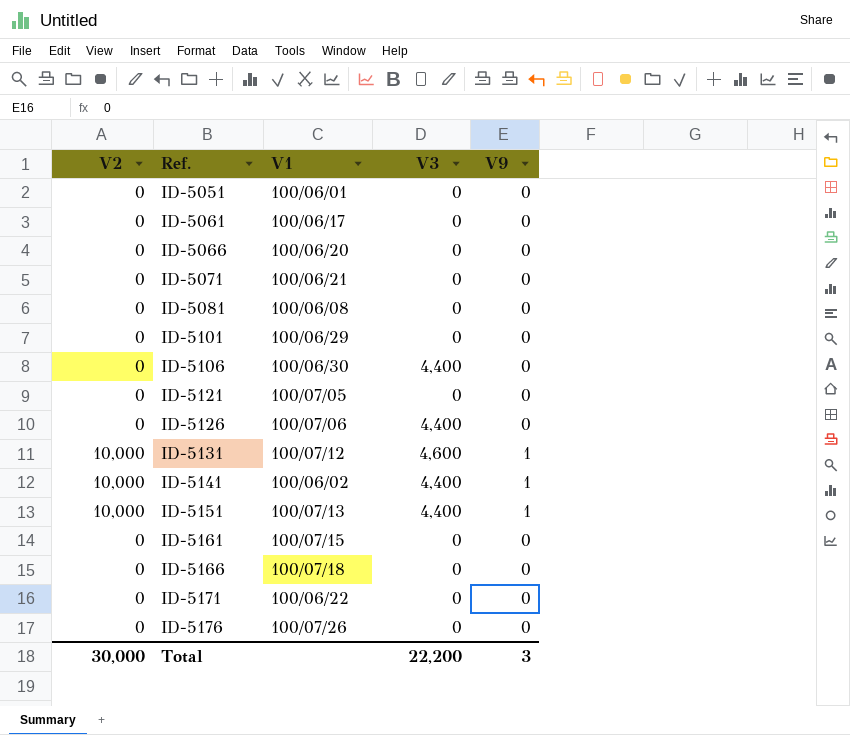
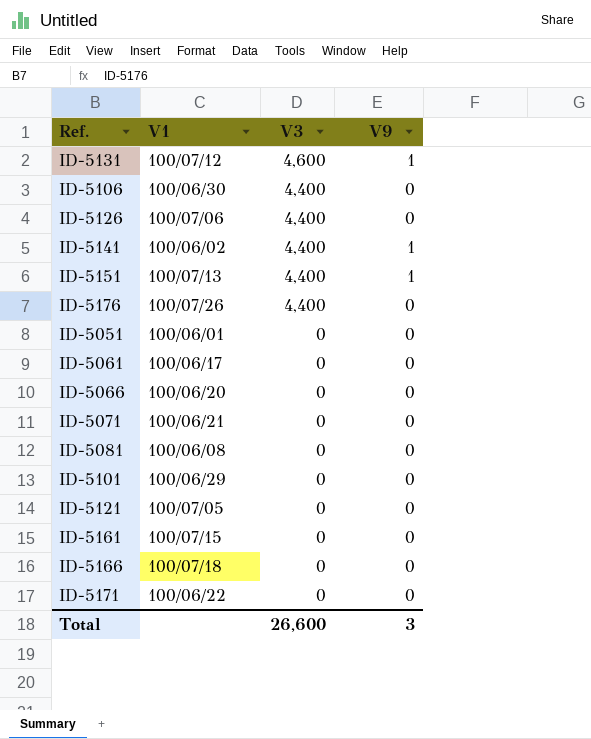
row order: Ref. ascending -> V3 descending
column V2 | position: 1 -> none
ID-5176 | V3: 0 -> 4,400
Total | V3: 22,200 -> 26,600

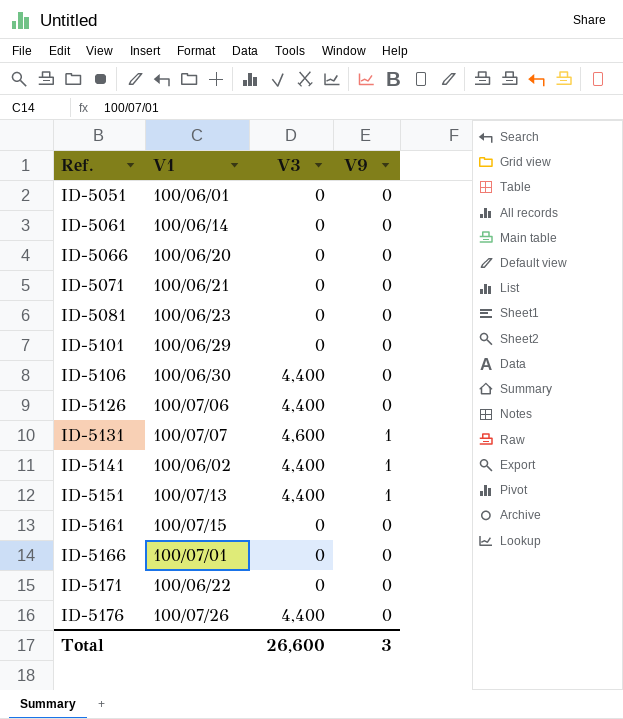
row order: V3 descending -> Ref. ascending
row ID-5121: 100/07/05 | 0 | 0 -> none
ID-5061 | V1: 100/06/17 -> 100/06/14
ID-5081 | V1: 100/06/08 -> 100/06/23
ID-5131 | V1: 100/07/12 -> 100/07/07
ID-5166 | V1: 100/07/18 -> 100/07/01

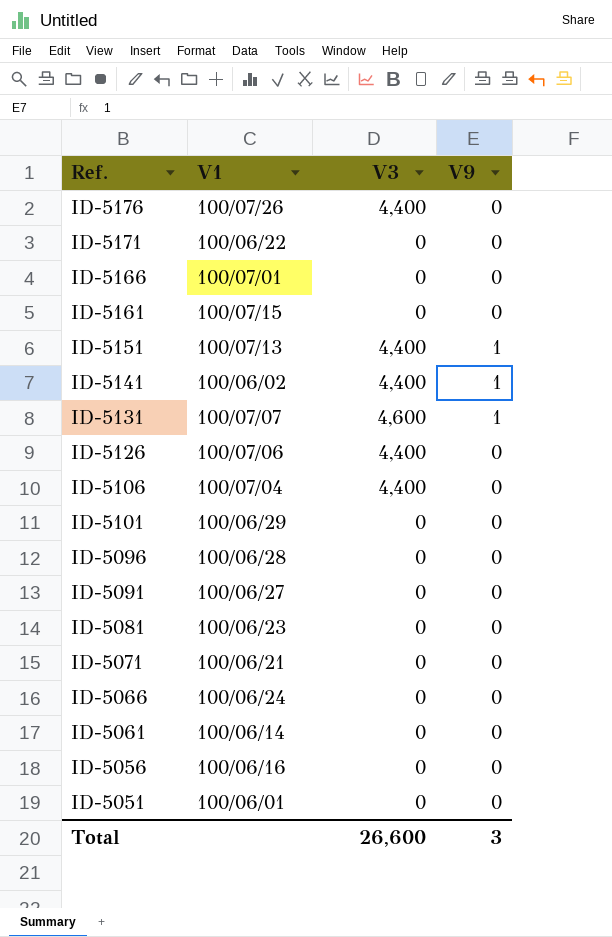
row order: Ref. ascending -> Ref. descending
ID-5106 | V1: 100/06/30 -> 100/07/04
row ID-5096: none -> 100/06/28 | 0 | 0
row ID-5091: none -> 100/06/27 | 0 | 0
ID-5066 | V1: 100/06/20 -> 100/06/24
row ID-5056: none -> 100/06/16 | 0 | 0

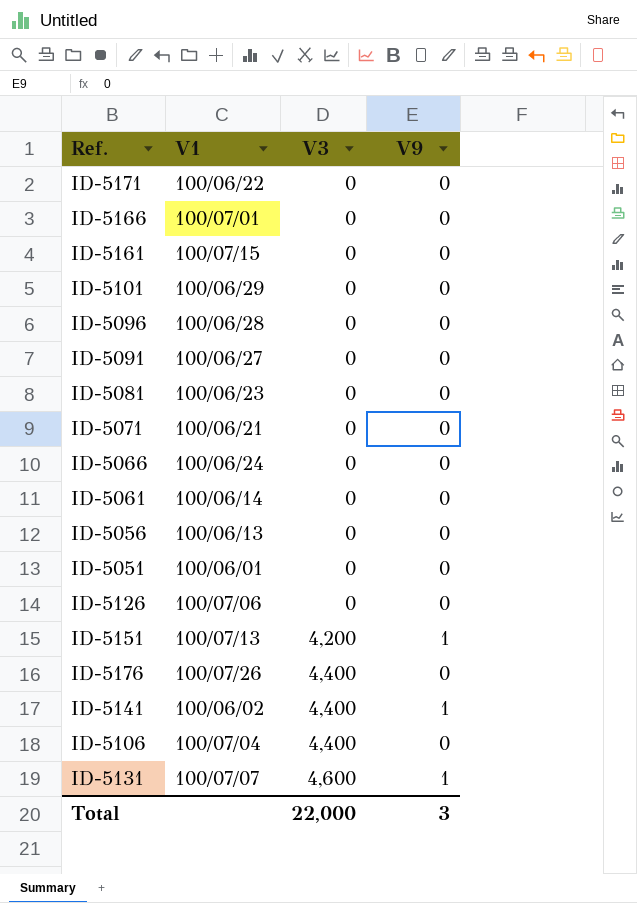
row order: Ref. descending -> V3 ascending
ID-5056 | V1: 100/06/16 -> 100/06/13
ID-5126 | V3: 4,400 -> 0
ID-5151 | V3: 4,400 -> 4,200
Total | V3: 26,600 -> 22,000

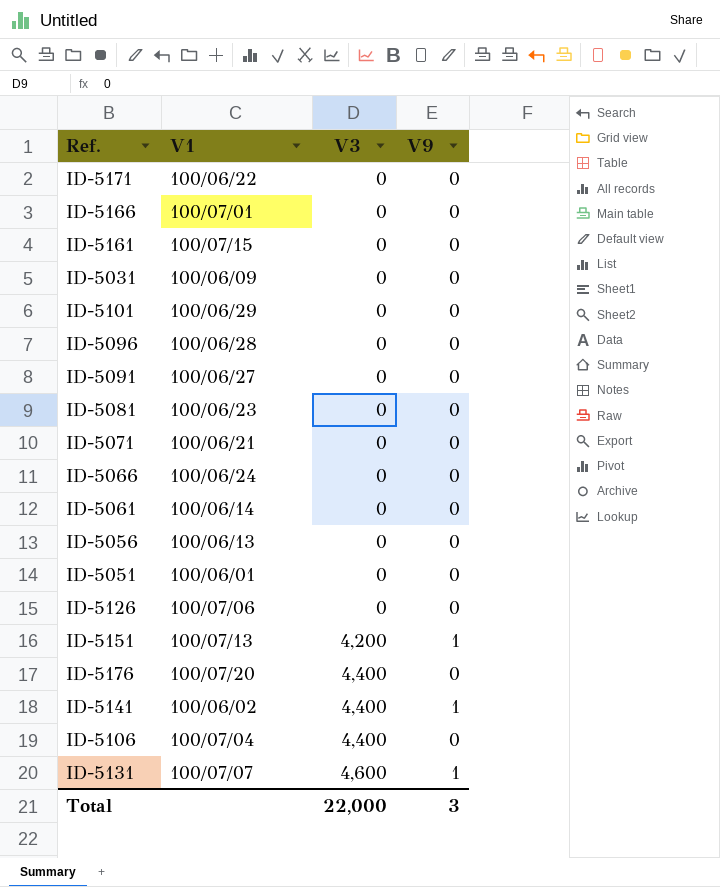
row ID-5031: none -> 100/06/09 | 0 | 0
ID-5176 | V1: 100/07/26 -> 100/07/20

